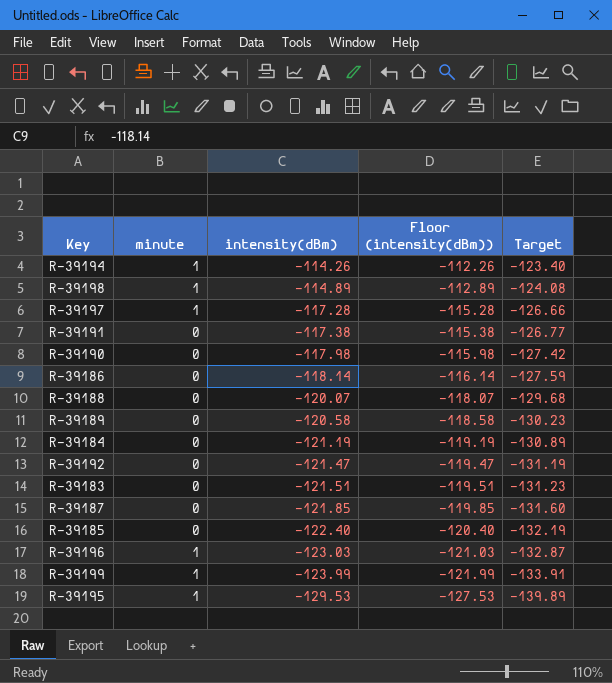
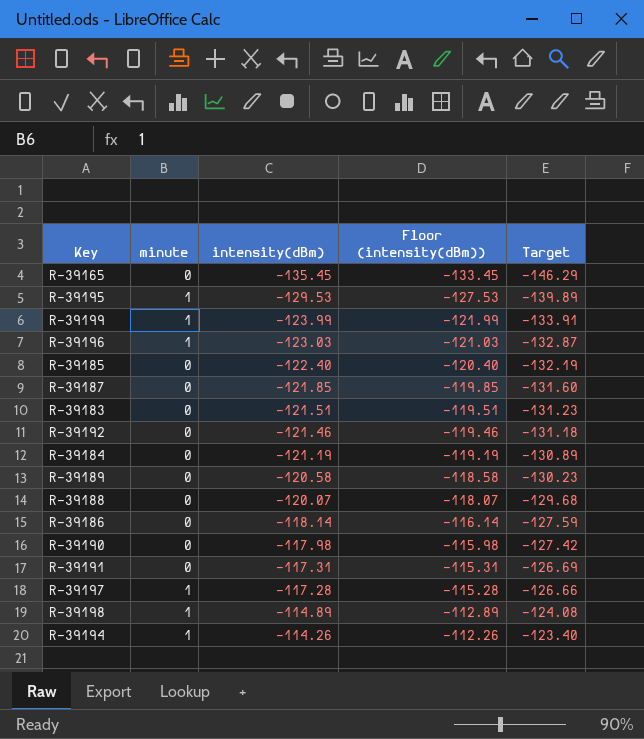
row order: intensity(dBm) descending -> intensity(dBm) ascending
row R-39165: none -> 0 | -135.45 | -133.45 | -146.29
R-39192 | intensity(dBm): -121.47 -> -121.46
R-39192 | Floor (intensity(dBm)): -119.47 -> -119.46
R-39192 | Target: -131.19 -> -131.18
R-39191 | intensity(dBm): -117.38 -> -117.31
R-39191 | Floor (intensity(dBm)): -115.38 -> -115.31
R-39191 | Target: -126.77 -> -126.69

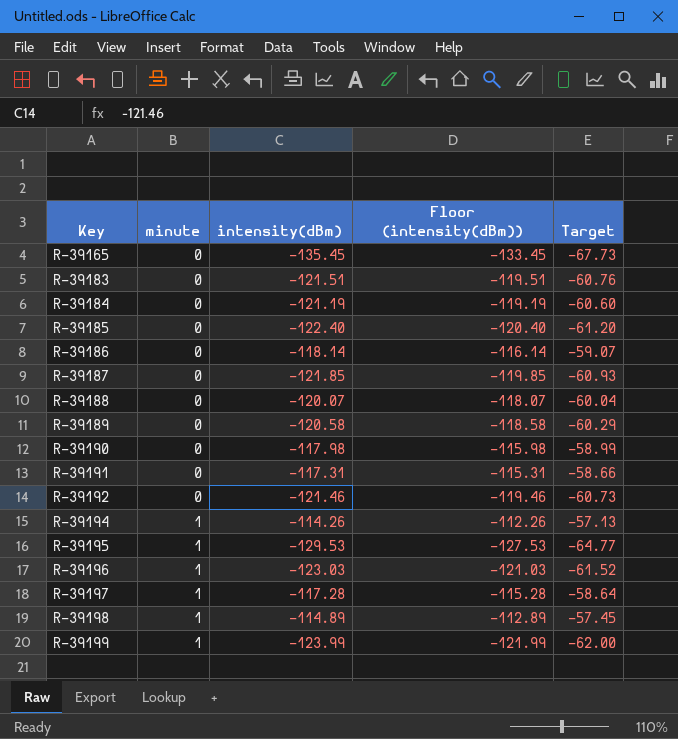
row order: intensity(dBm) ascending -> Key ascending
column Target | formula: [intensity(dBm)] * 1.08 -> [intensity(dBm)] * 0.5

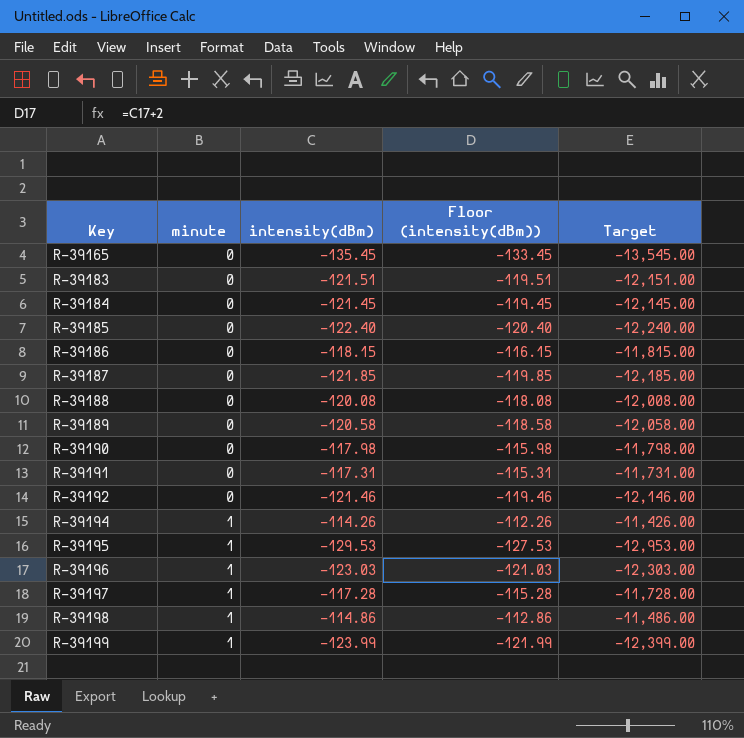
column Target | formula: [intensity(dBm)] * 0.5 -> [intensity(dBm)] * 100
R-39184 | intensity(dBm): -121.19 -> -121.45
R-39184 | Floor (intensity(dBm)): -119.19 -> -119.45
R-39186 | intensity(dBm): -118.14 -> -118.15
R-39186 | Floor (intensity(dBm)): -116.14 -> -116.15
R-39188 | intensity(dBm): -120.07 -> -120.08
R-39188 | Floor (intensity(dBm)): -118.07 -> -118.08
R-39198 | intensity(dBm): -114.89 -> -114.86
R-39198 | Floor (intensity(dBm)): -112.89 -> -112.86

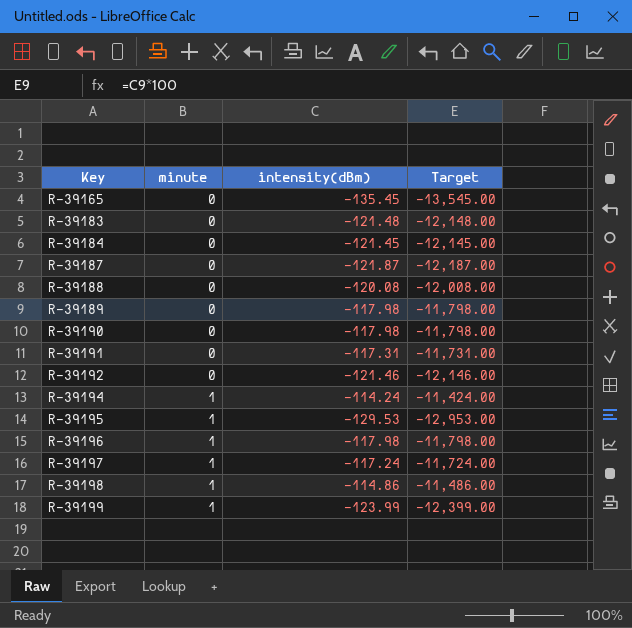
column Floor (intensity(dBm)) | formula: [intensity(dBm)] + 2 -> none
row R-39185: 0 | -122.40 | -120.40 | -12,240.00 -> none
row R-39186: 0 | -118.15 | -116.15 | -11,815.00 -> none
R-39183 | intensity(dBm): -121.51 -> -121.48
R-39183 | Target: -12,151.00 -> -12,148.00
R-39187 | intensity(dBm): -121.85 -> -121.87
R-39187 | Target: -12,185.00 -> -12,187.00
R-39189 | intensity(dBm): -120.58 -> -117.98
R-39189 | Target: -12,058.00 -> -11,798.00
R-39194 | intensity(dBm): -114.26 -> -114.24
R-39194 | Target: -11,426.00 -> -11,424.00
R-39196 | intensity(dBm): -123.03 -> -117.98
R-39196 | Target: -12,303.00 -> -11,798.00
R-39197 | intensity(dBm): -117.28 -> -117.24
R-39197 | Target: -11,728.00 -> -11,724.00

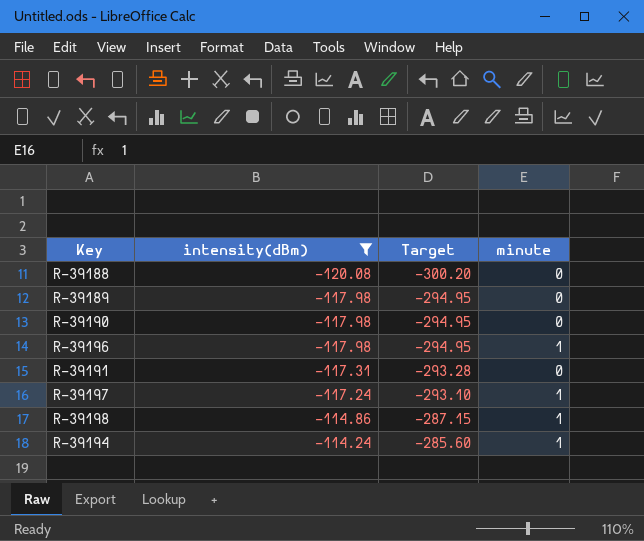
filter: none -> intensity(dBm) >= -120.08
row order: Key ascending -> intensity(dBm) ascending
column Target | formula: [intensity(dBm)] * 100 -> [intensity(dBm)] * 2.5
column minute | position: 2 -> 4

